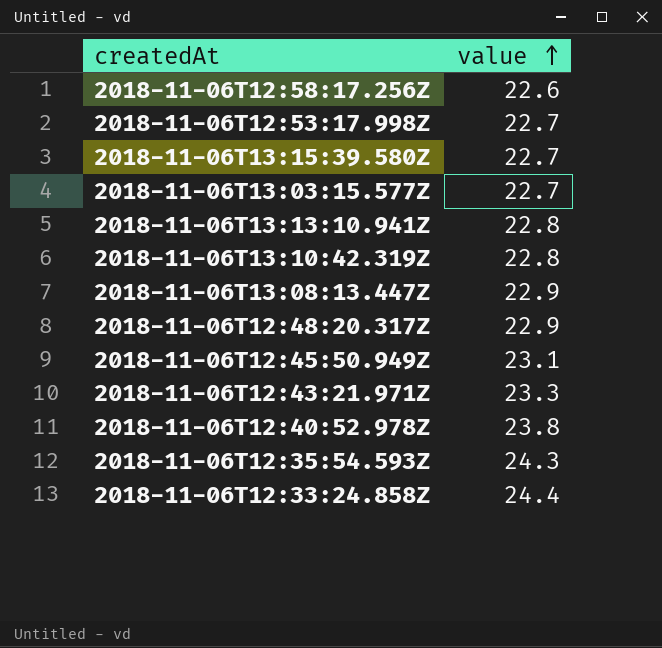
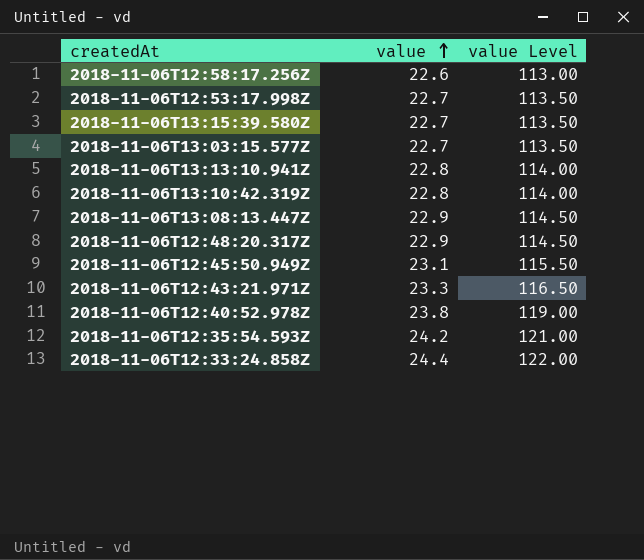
column value Level | formula: none -> [value] * 5
2018-11-06T12:35:54.593Z | value: 24.3 -> 24.2

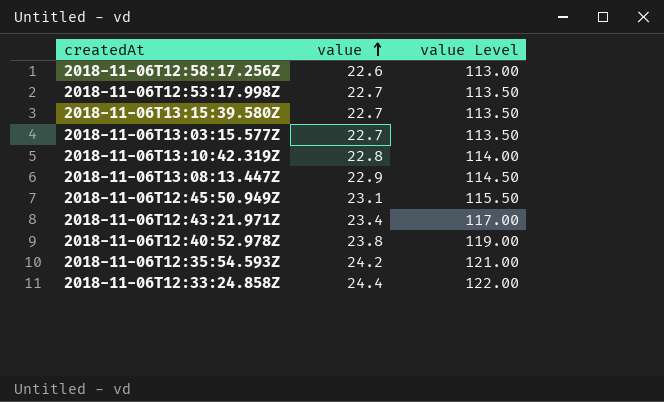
row 2018-11-06T13:13:10.941Z: 22.8 | 114.00 -> none
row 2018-11-06T12:48:20.317Z: 22.9 | 114.50 -> none
2018-11-06T12:43:21.971Z | value: 23.3 -> 23.4
2018-11-06T12:43:21.971Z | value Level: 116.50 -> 117.00

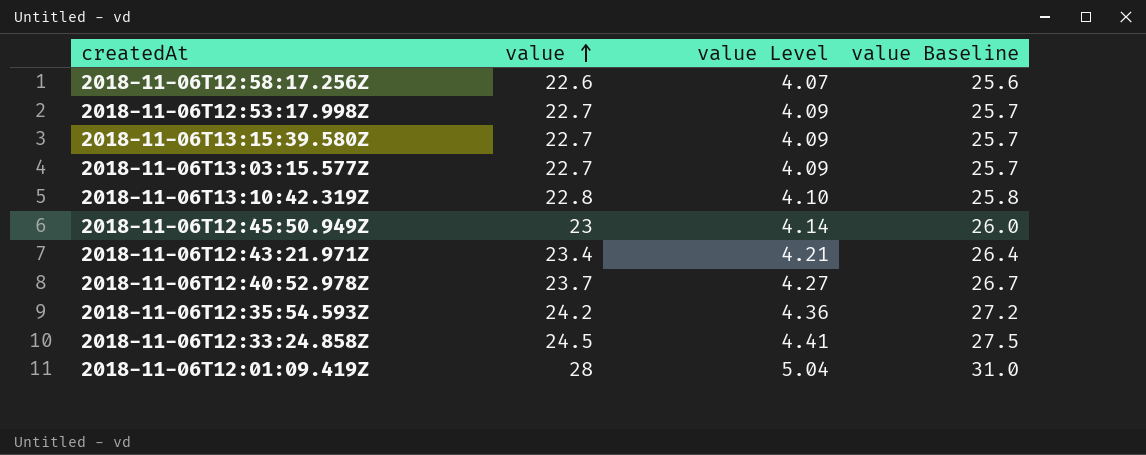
column value Level | formula: [value] * 5 -> [value] * 0.18
column value Baseline | formula: none -> [value] + 3
row 2018-11-06T13:08:13.447Z: 22.9 | 114.50 -> none
2018-11-06T12:45:50.949Z | value: 23.1 -> 23
2018-11-06T12:40:52.978Z | value: 23.8 -> 23.7
2018-11-06T12:33:24.858Z | value: 24.4 -> 24.5
row 2018-11-06T12:01:09.419Z: none -> 28 | 5.04 | 31.0

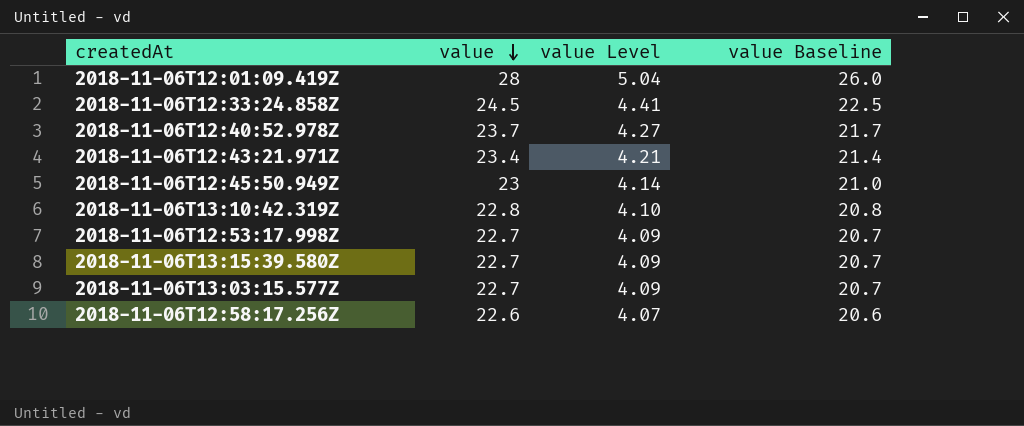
row order: value ascending -> value descending
column value Baseline | formula: [value] + 3 -> [value] - 2
row 2018-11-06T12:35:54.593Z: 24.2 | 4.36 | 27.2 -> none

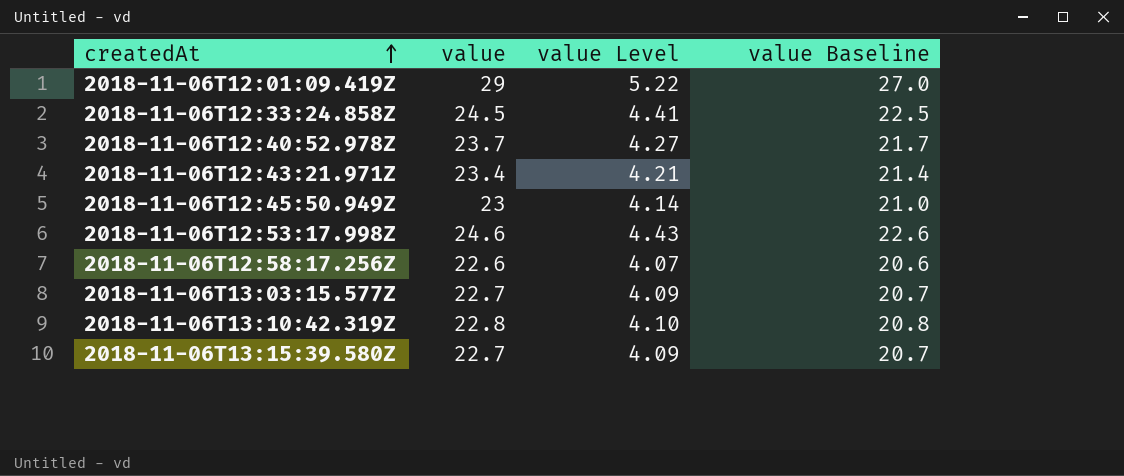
row order: value descending -> createdAt ascending
2018-11-06T12:01:09.419Z | value: 28 -> 29
2018-11-06T12:01:09.419Z | value Level: 5.04 -> 5.22
2018-11-06T12:01:09.419Z | value Baseline: 26.0 -> 27.0
2018-11-06T12:53:17.998Z | value: 22.7 -> 24.6
2018-11-06T12:53:17.998Z | value Level: 4.09 -> 4.43
2018-11-06T12:53:17.998Z | value Baseline: 20.7 -> 22.6

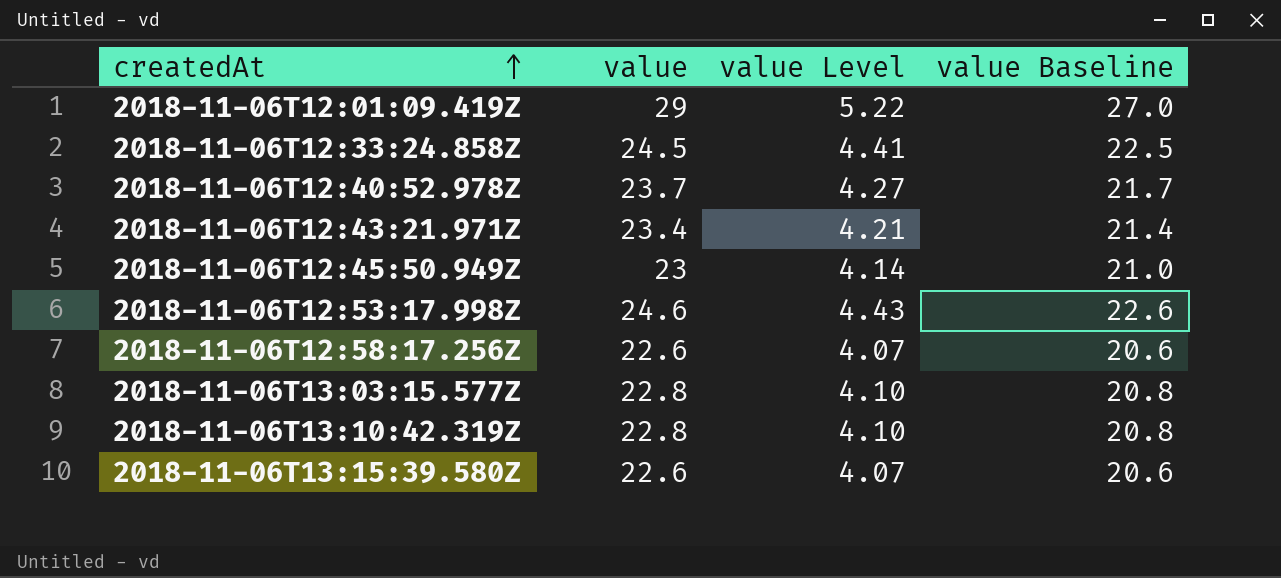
2018-11-06T13:03:15.577Z | value: 22.7 -> 22.8
2018-11-06T13:03:15.577Z | value Level: 4.09 -> 4.10
2018-11-06T13:03:15.577Z | value Baseline: 20.7 -> 20.8
2018-11-06T13:15:39.580Z | value: 22.7 -> 22.6
2018-11-06T13:15:39.580Z | value Level: 4.09 -> 4.07
2018-11-06T13:15:39.580Z | value Baseline: 20.7 -> 20.6

